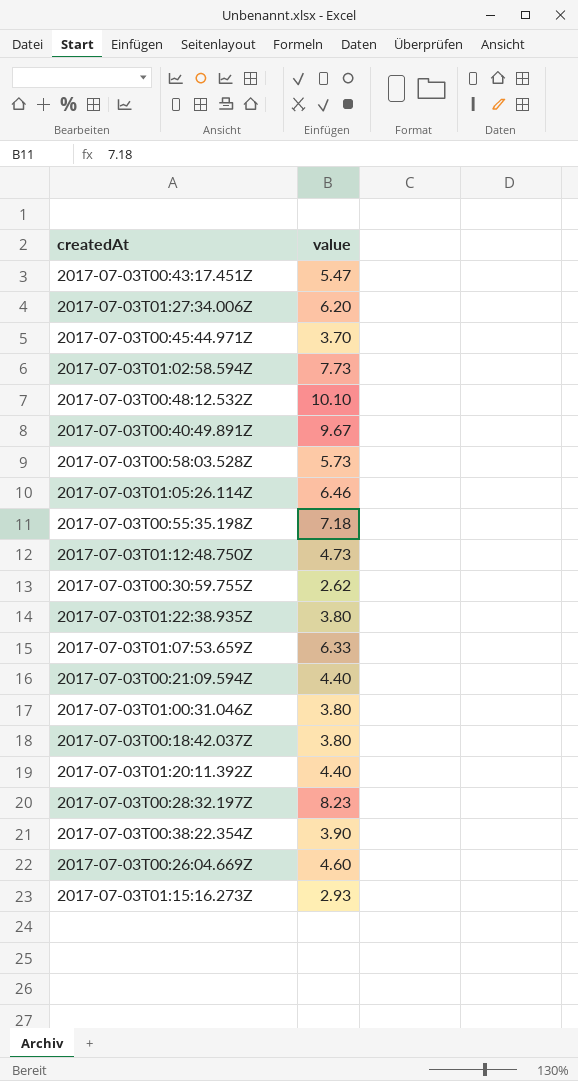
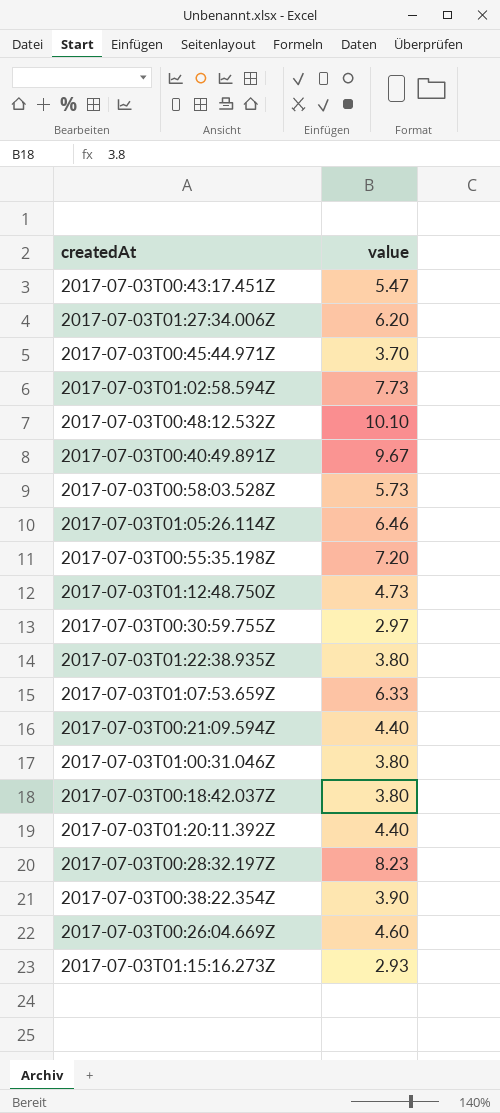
2017-07-03T00:55:35.198Z | value: 7.18 -> 7.20
2017-07-03T00:30:59.755Z | value: 2.62 -> 2.97

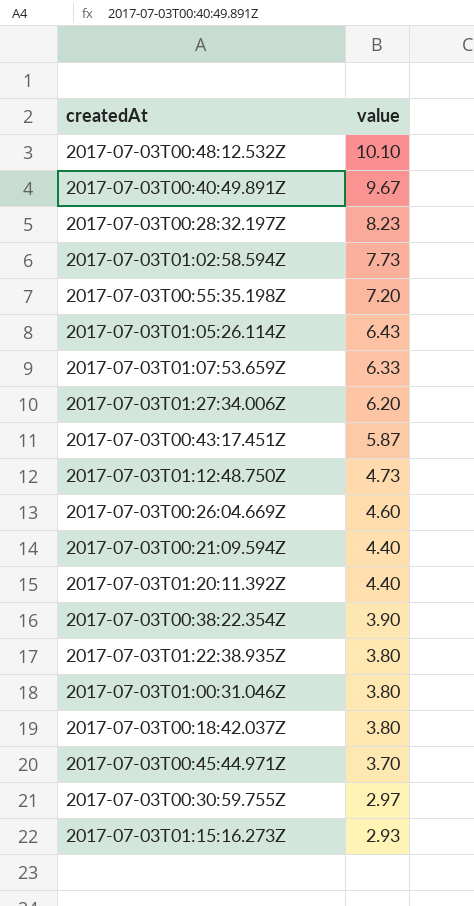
row order: none -> value descending
row 2017-07-03T00:58:03.528Z: 5.73 -> none
2017-07-03T01:05:26.114Z | value: 6.46 -> 6.43
2017-07-03T00:43:17.451Z | value: 5.47 -> 5.87

